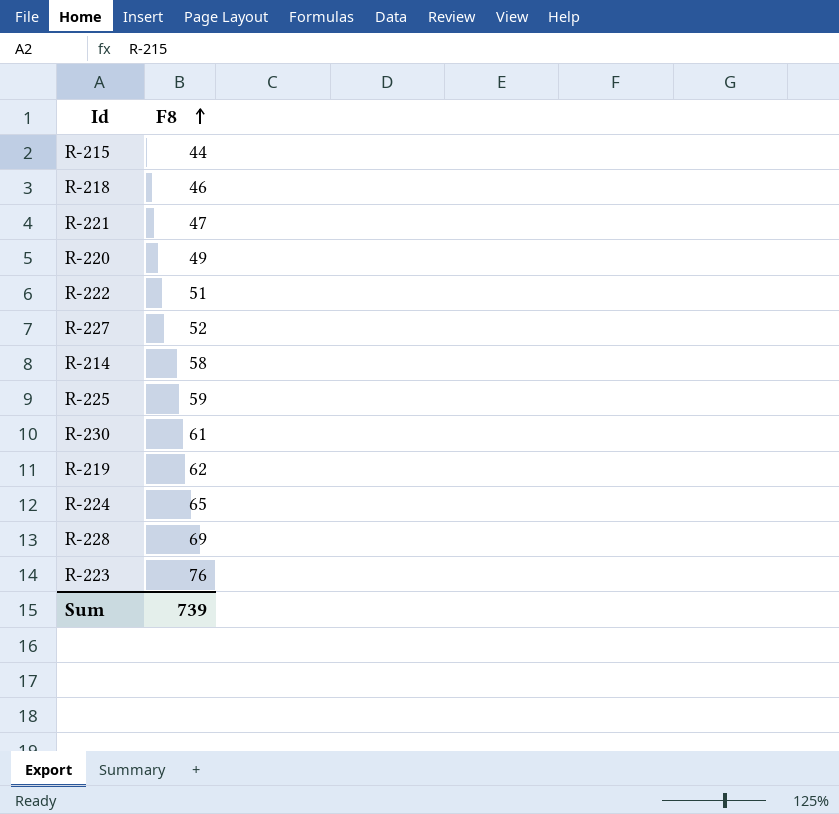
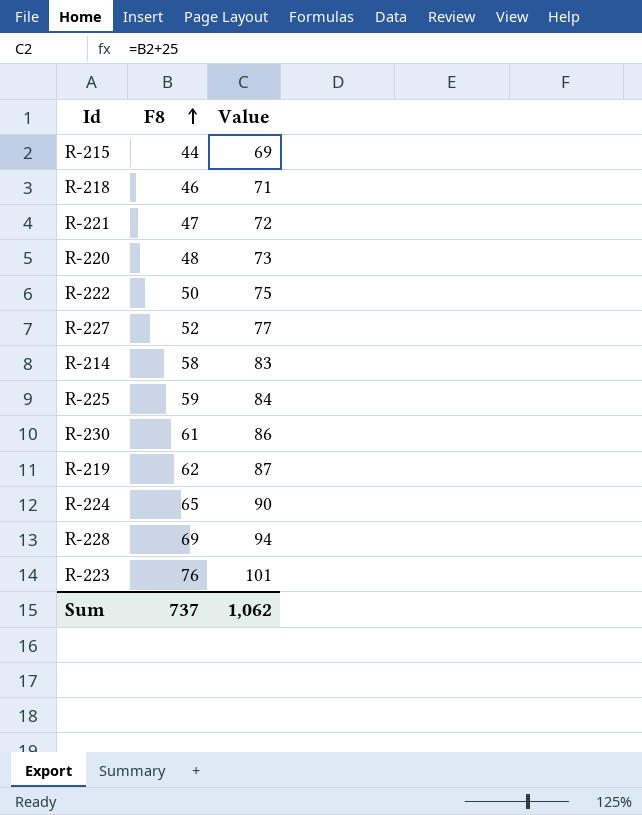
column Value | formula: none -> [F8] + 25
R-220 | F8: 49 -> 48
R-222 | F8: 51 -> 50
Sum | F8: 739 -> 737

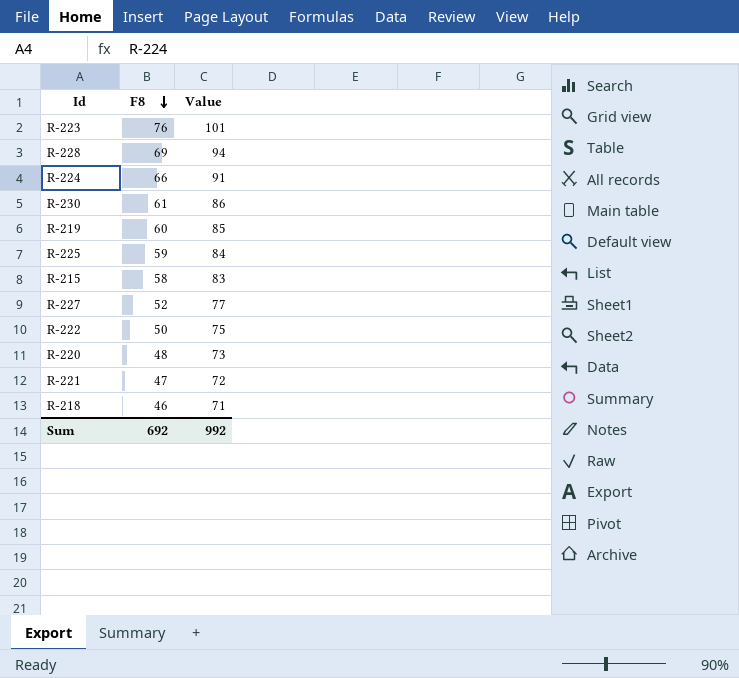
row order: F8 ascending -> F8 descending
row R-214: 58 | 83 -> none
R-224 | F8: 65 -> 66
R-224 | Value: 90 -> 91
R-219 | F8: 62 -> 60
R-219 | Value: 87 -> 85
R-215 | F8: 44 -> 58
R-215 | Value: 69 -> 83
Sum | F8: 737 -> 692
Sum | Value: 1,062 -> 992

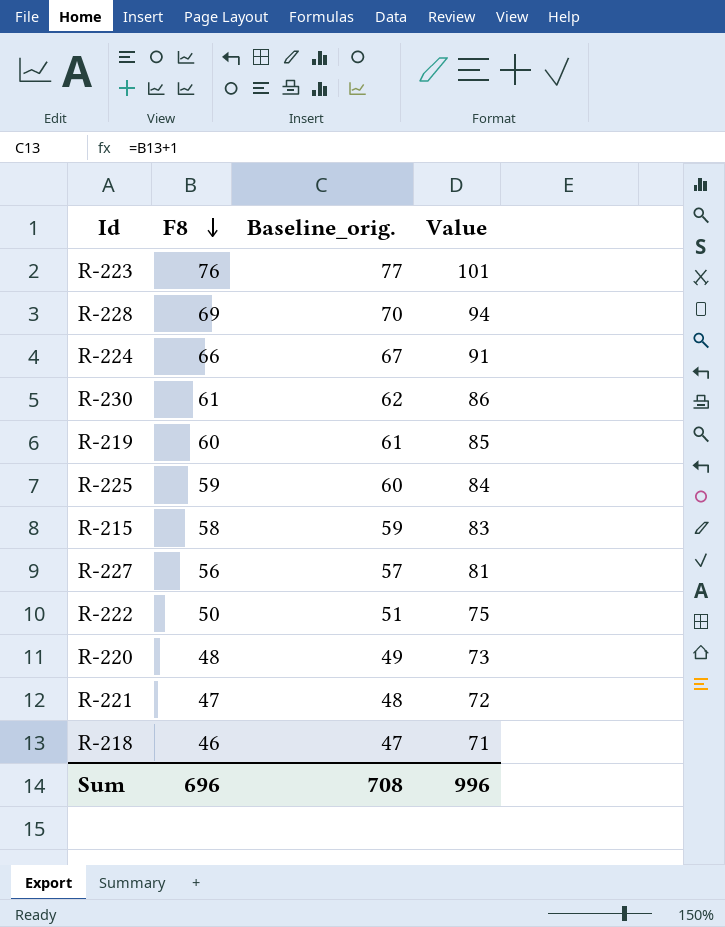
column Baseline_orig. | formula: none -> [F8] + 1
R-227 | F8: 52 -> 56
R-227 | Value: 77 -> 81
Sum | F8: 692 -> 696
Sum | Value: 992 -> 996

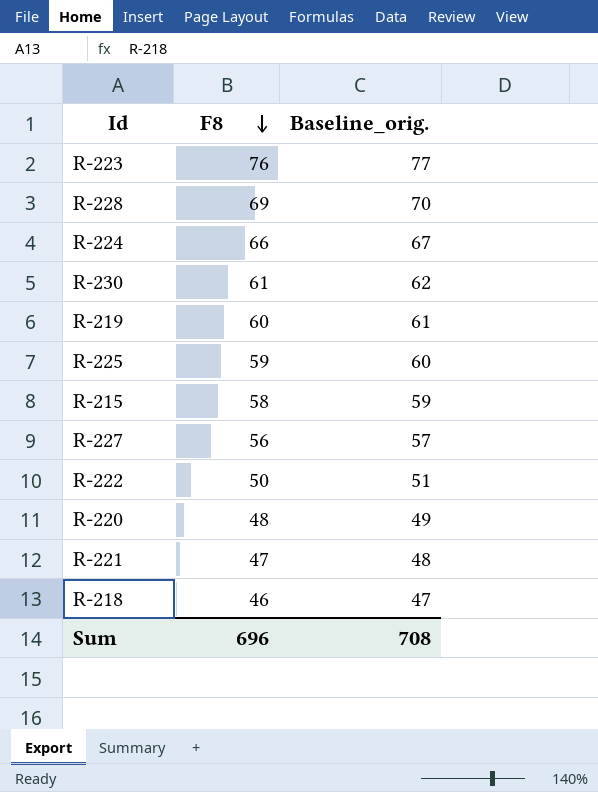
column Value | formula: [F8] + 25 -> none

